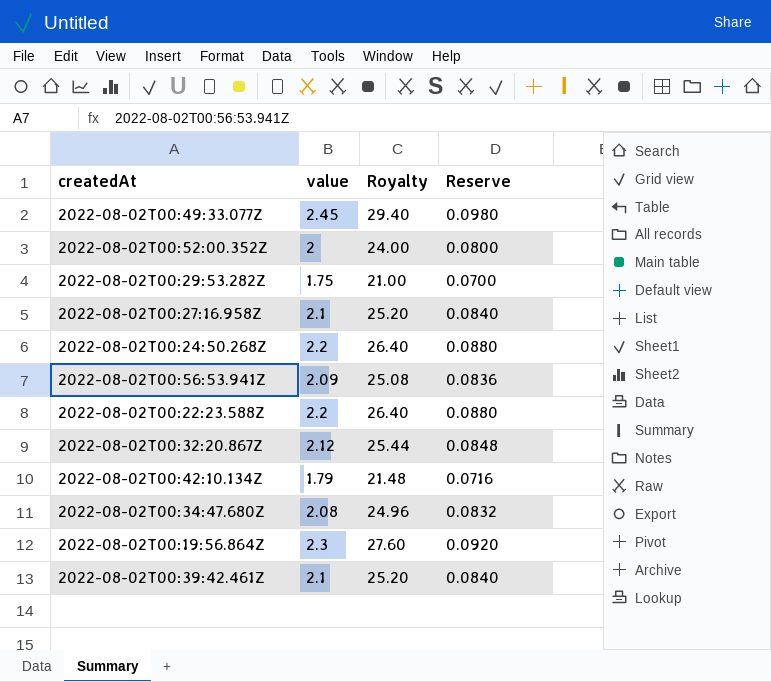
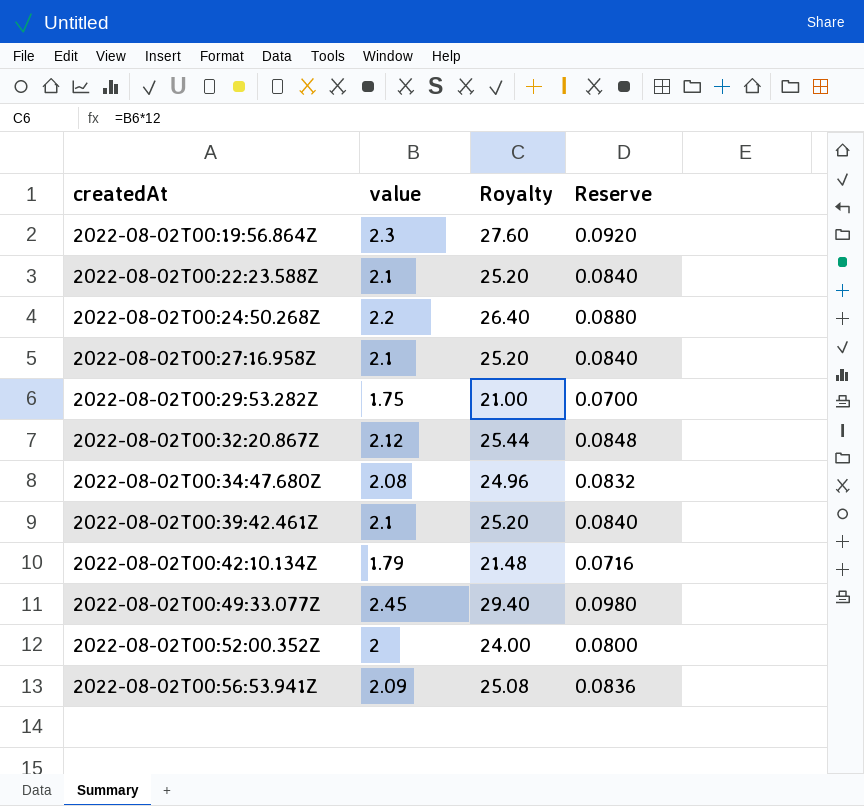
row order: none -> createdAt ascending
2022-08-02T00:22:23.588Z | value: 2.2 -> 2.1
2022-08-02T00:22:23.588Z | Royalty: 26.40 -> 25.20
2022-08-02T00:22:23.588Z | Reserve: 0.0880 -> 0.0840

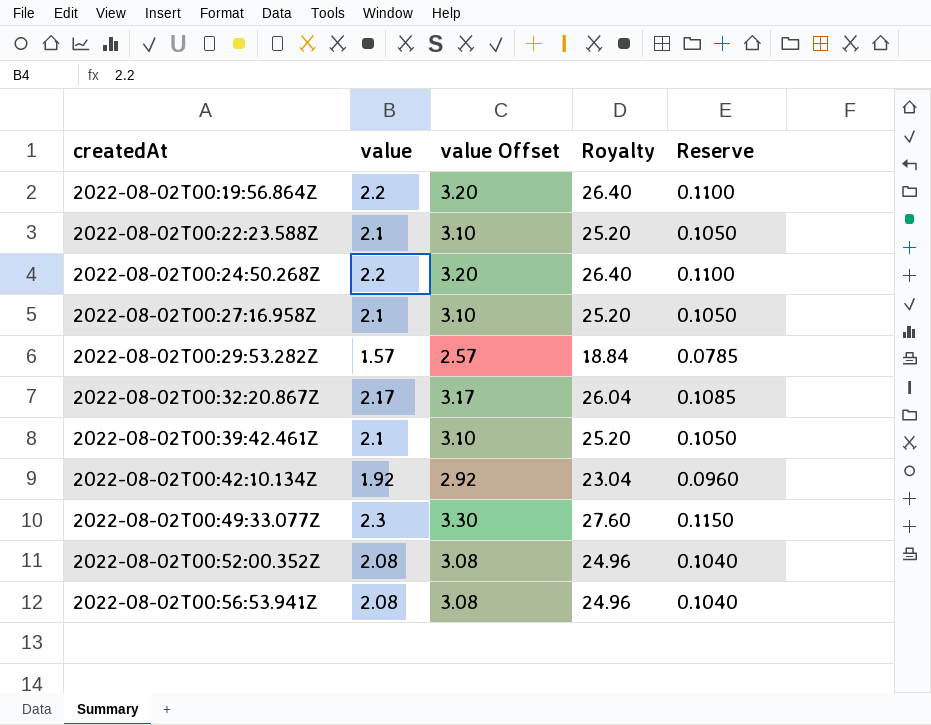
column value Offset | formula: none -> [value] + 1
column Reserve | formula: [value] * 0.04 -> [value] * 0.05
row 2022-08-02T00:34:47.680Z: 2.08 | 24.96 | 0.0832 -> none
2022-08-02T00:19:56.864Z | value: 2.3 -> 2.2
2022-08-02T00:19:56.864Z | Royalty: 27.60 -> 26.40
2022-08-02T00:29:53.282Z | value: 1.75 -> 1.57
2022-08-02T00:29:53.282Z | Royalty: 21.00 -> 18.84
2022-08-02T00:32:20.867Z | value: 2.12 -> 2.17
2022-08-02T00:32:20.867Z | Royalty: 25.44 -> 26.04
2022-08-02T00:42:10.134Z | value: 1.79 -> 1.92
2022-08-02T00:42:10.134Z | Royalty: 21.48 -> 23.04
2022-08-02T00:49:33.077Z | value: 2.45 -> 2.3
2022-08-02T00:49:33.077Z | Royalty: 29.40 -> 27.60
2022-08-02T00:52:00.352Z | value: 2 -> 2.08
2022-08-02T00:52:00.352Z | Royalty: 24.00 -> 24.96
2022-08-02T00:56:53.941Z | value: 2.09 -> 2.08
2022-08-02T00:56:53.941Z | Royalty: 25.08 -> 24.96

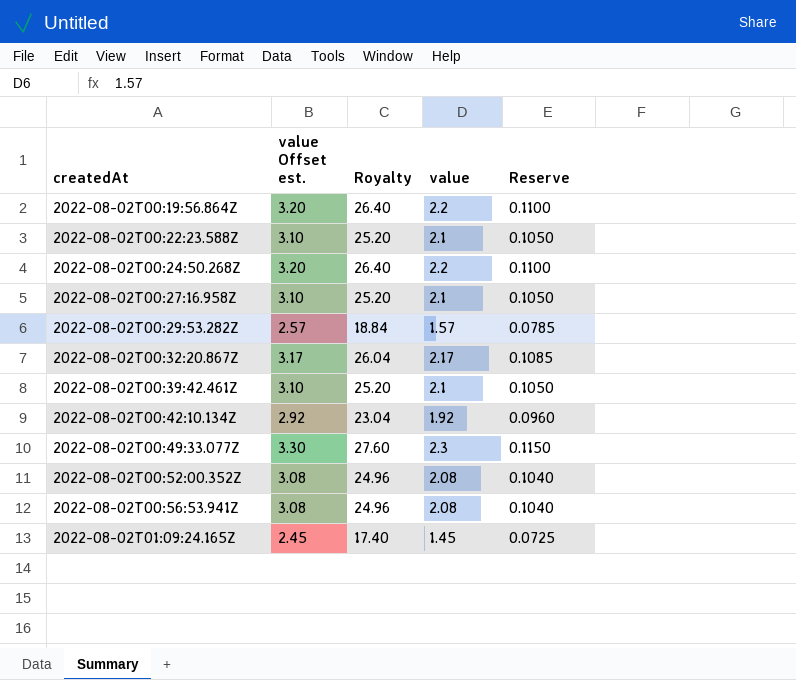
column name: value Offset -> value Offset est.
column value | position: 2 -> 4
row 2022-08-02T01:09:24.165Z: none -> 2.45 | 17.40 | 1.45 | 0.0725

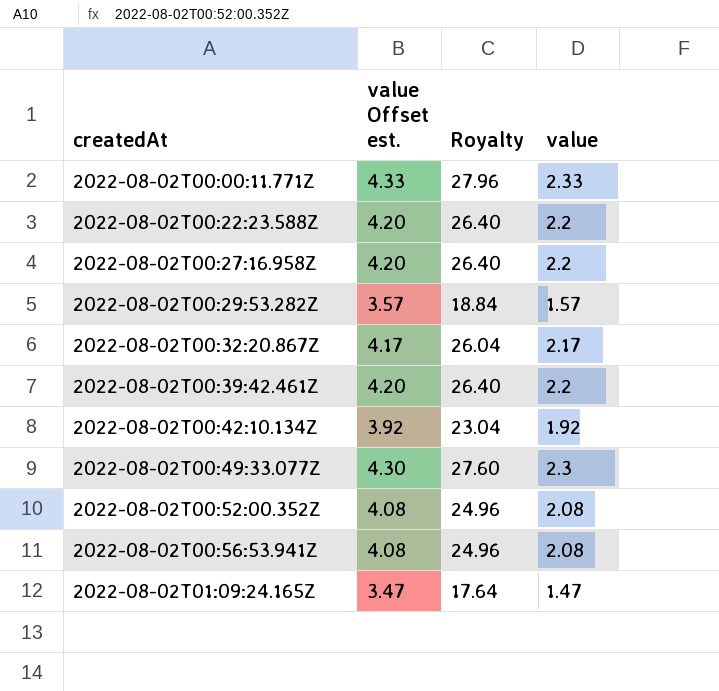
column Reserve | formula: [value] * 0.05 -> none
column value Offset est. | formula: [value] + 1 -> [value] + 2
row 2022-08-02T00:19:56.864Z: 3.20 | 26.40 | 2.2 | 0.1100 -> none
row 2022-08-02T00:24:50.268Z: 3.20 | 26.40 | 2.2 | 0.1100 -> none
row 2022-08-02T00:00:11.771Z: none -> 4.33 | 27.96 | 2.33
2022-08-02T00:22:23.588Z | Royalty: 25.20 -> 26.40
2022-08-02T00:22:23.588Z | value: 2.1 -> 2.2
2022-08-02T00:27:16.958Z | Royalty: 25.20 -> 26.40
2022-08-02T00:27:16.958Z | value: 2.1 -> 2.2
2022-08-02T00:39:42.461Z | Royalty: 25.20 -> 26.40
2022-08-02T00:39:42.461Z | value: 2.1 -> 2.2
2022-08-02T01:09:24.165Z | Royalty: 17.40 -> 17.64
2022-08-02T01:09:24.165Z | value: 1.45 -> 1.47

